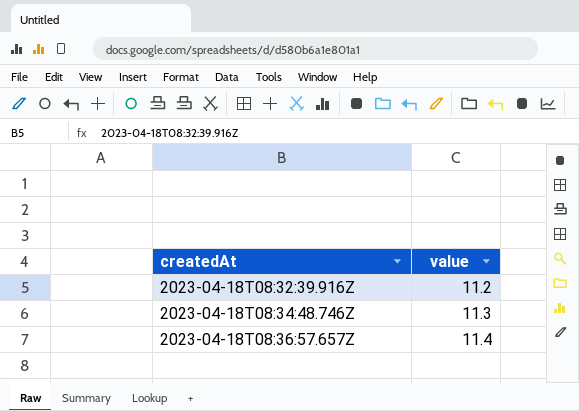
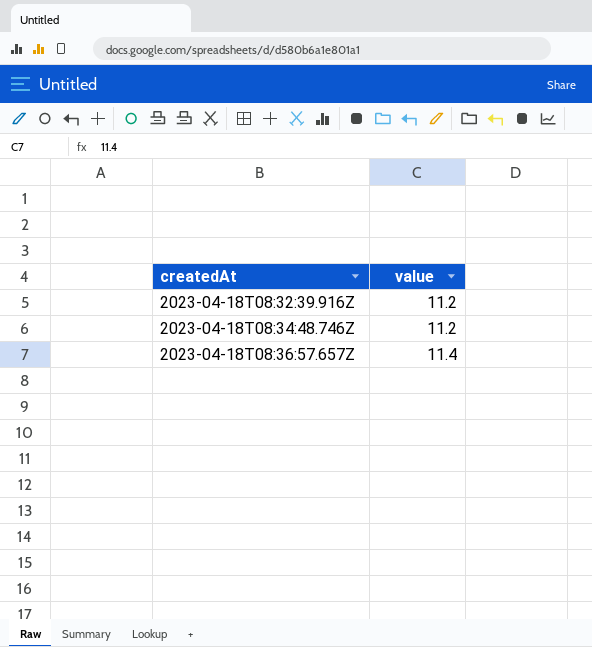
2023-04-18T08:34:48.746Z | value: 11.3 -> 11.2

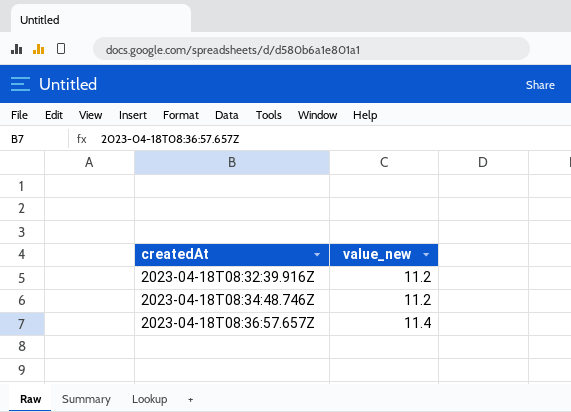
column name: value -> value_new

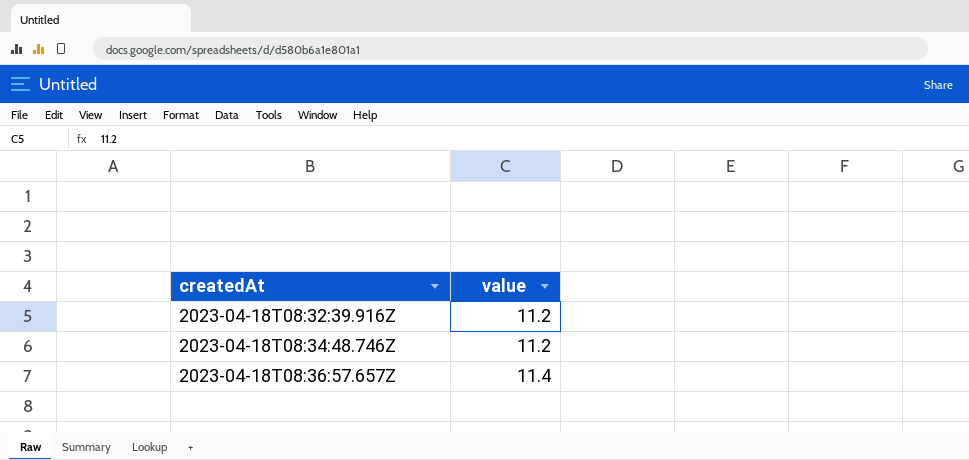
column name: value_new -> value

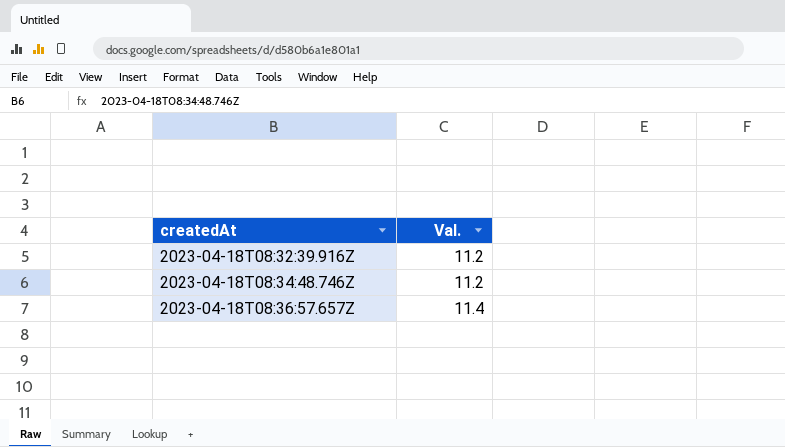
column name: value -> Val.

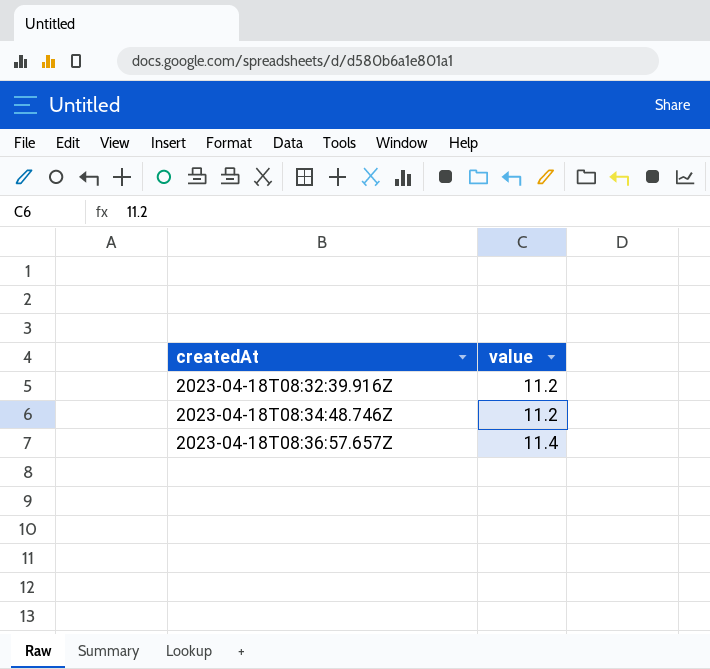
column name: Val. -> value

